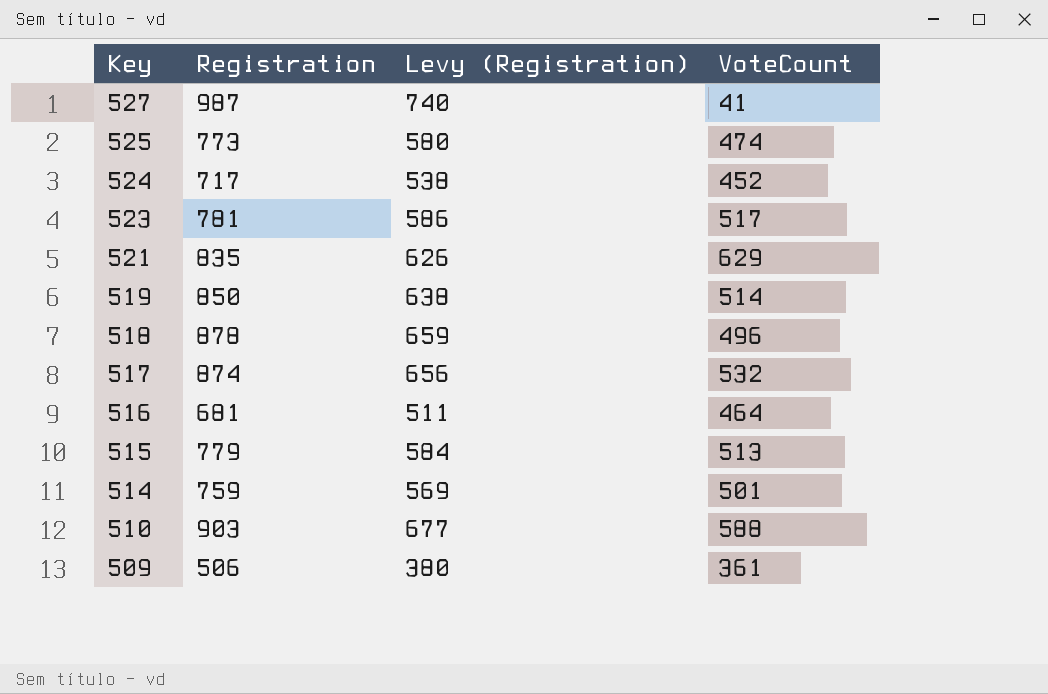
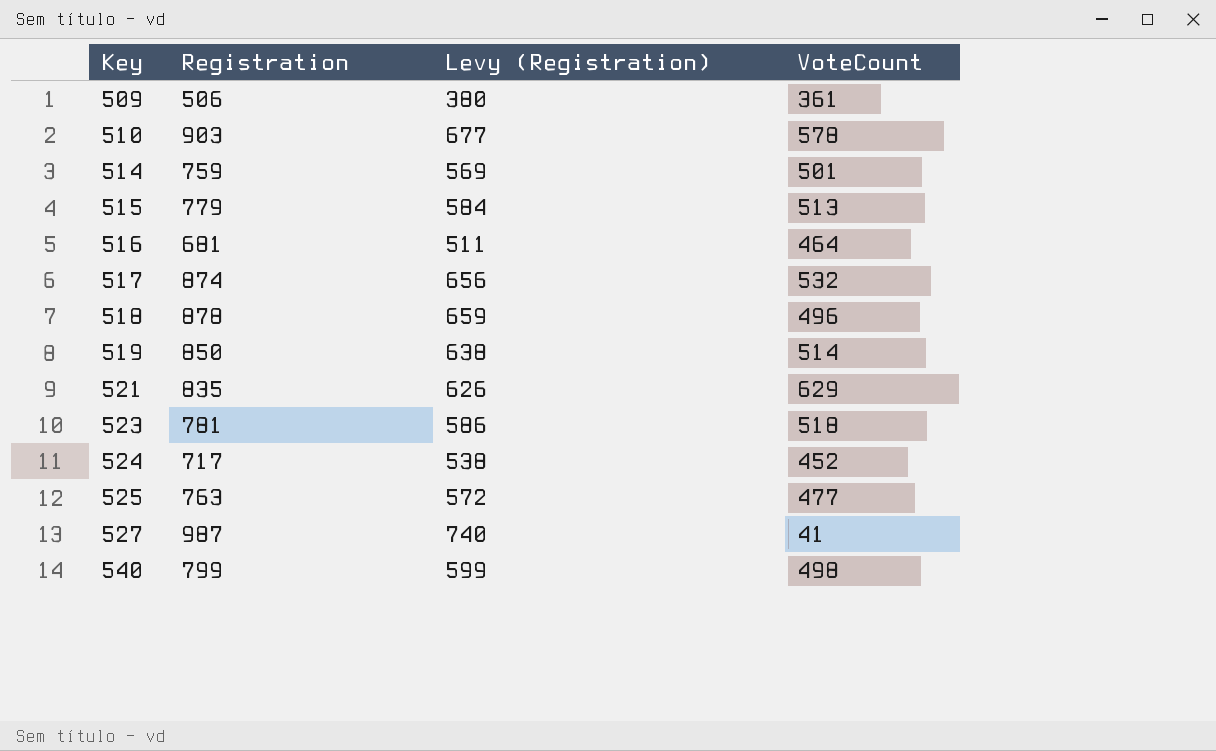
row order: Key descending -> Key ascending
510 | VoteCount: 588 -> 578
523 | VoteCount: 517 -> 518
525 | Registration: 773 -> 763
525 | Levy (Registration): 580 -> 572
525 | VoteCount: 474 -> 477
row 540: none -> 799 | 599 | 498

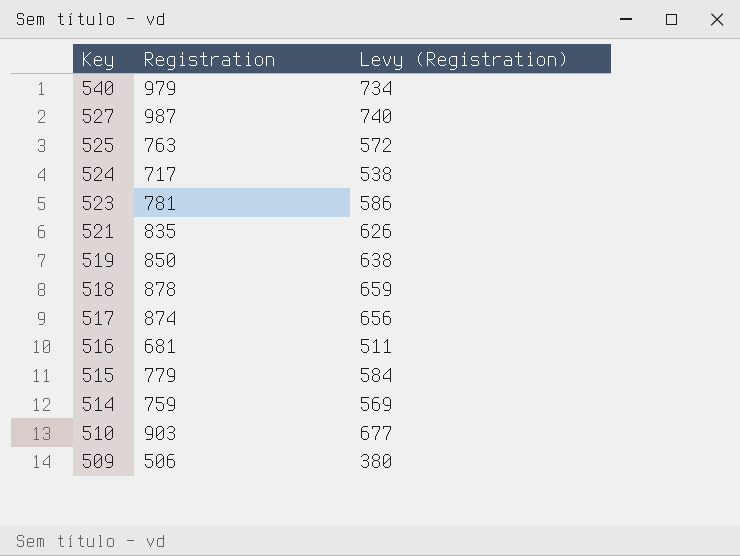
row order: Key ascending -> Key descending
column VoteCount | position: 4 -> none
540 | Registration: 799 -> 979
540 | Levy (Registration): 599 -> 734

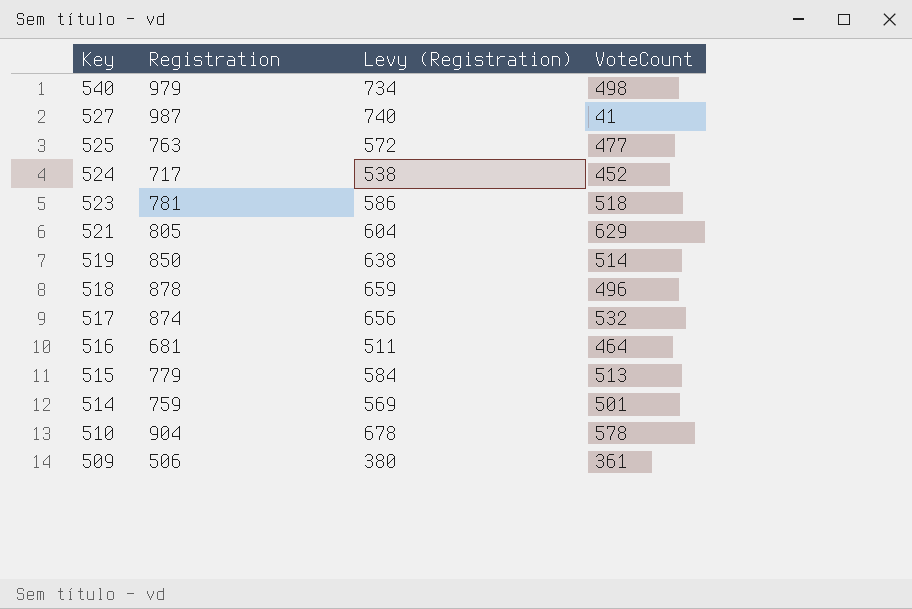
column VoteCount | position: none -> 4
521 | Registration: 835 -> 805
521 | Levy (Registration): 626 -> 604
510 | Registration: 903 -> 904
510 | Levy (Registration): 677 -> 678

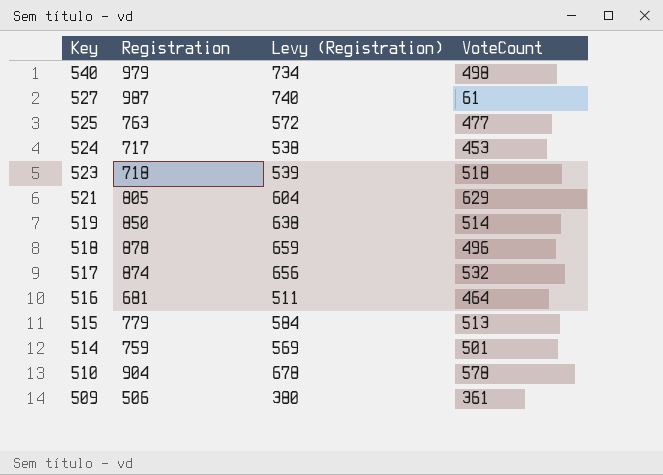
527 | VoteCount: 41 -> 61
524 | VoteCount: 452 -> 453
523 | Registration: 781 -> 718
523 | Levy (Registration): 586 -> 539

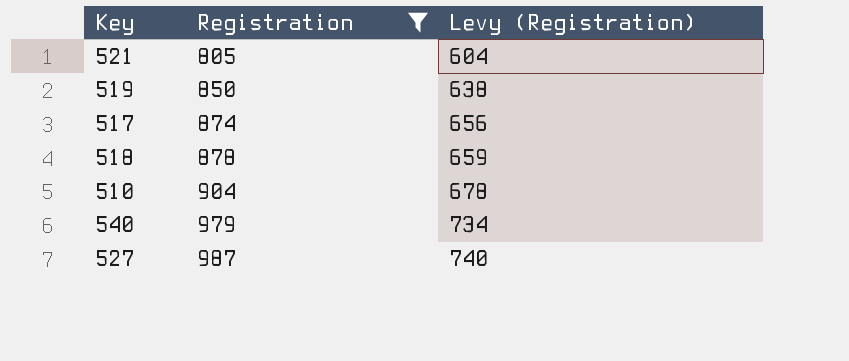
filter: none -> Registration >= 805
row order: Key descending -> Registration ascending
column VoteCount | position: 4 -> none

